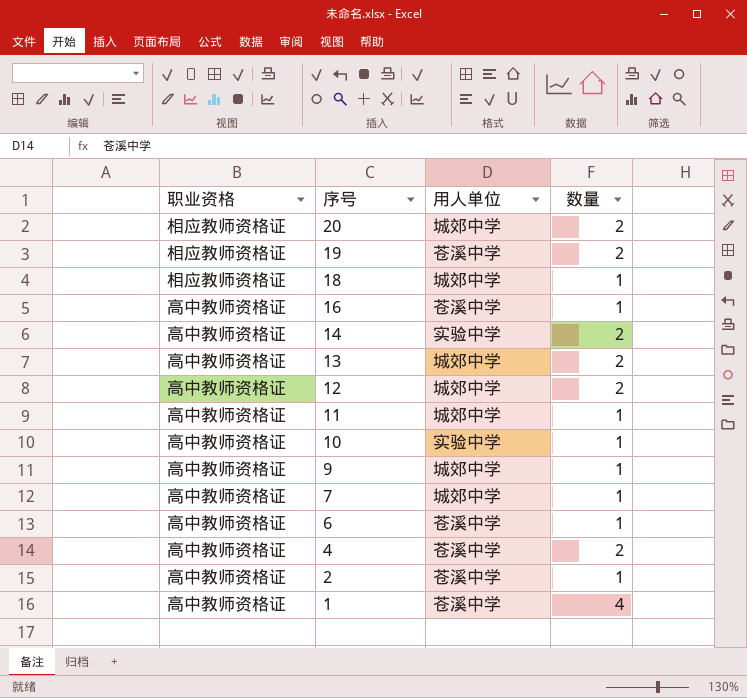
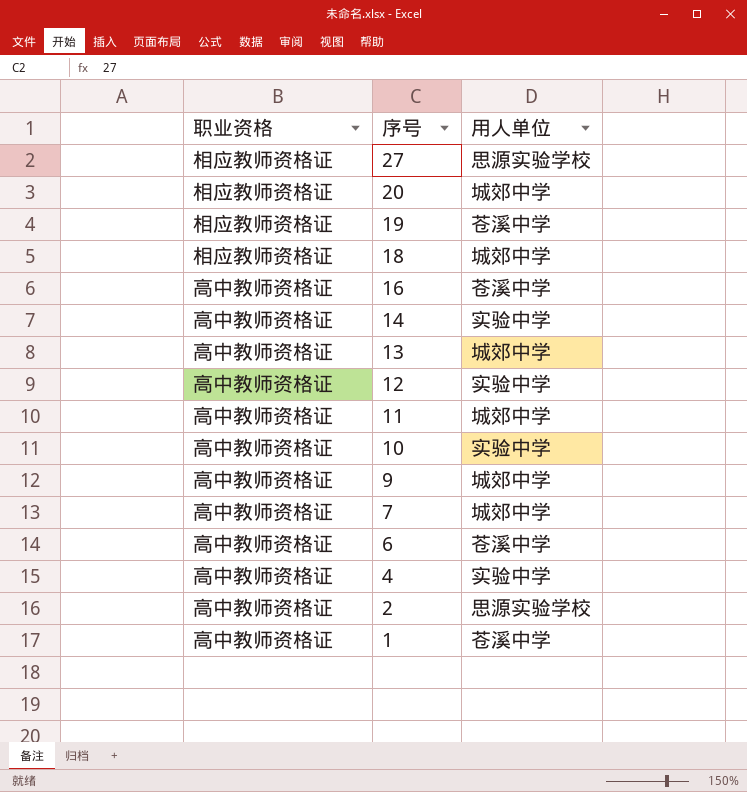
column 数量 | position: 4 -> none
row 27: none -> 相应教师资格证 | 思源实验学校
12 | 用人单位: 城郊中学 -> 实验中学
4 | 用人单位: 苍溪中学 -> 实验中学
2 | 用人单位: 苍溪中学 -> 思源实验学校

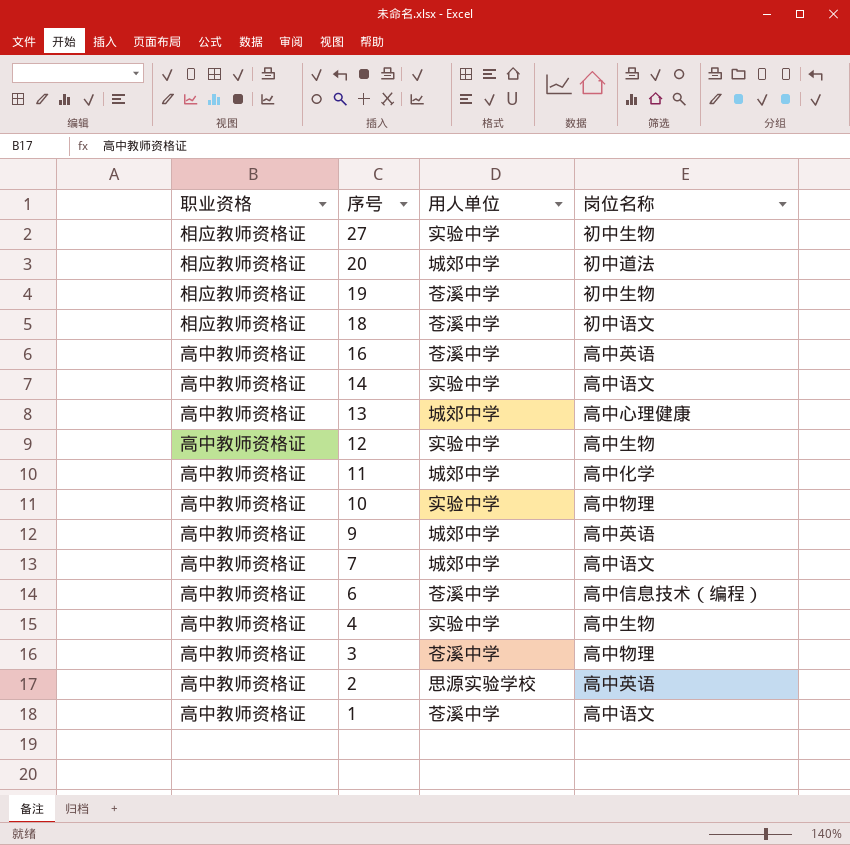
column 岗位名称 | position: none -> 4
27 | 用人单位: 思源实验学校 -> 实验中学
18 | 用人单位: 城郊中学 -> 苍溪中学
row 3: none -> 高中教师资格证 | 苍溪中学 | 高中物理

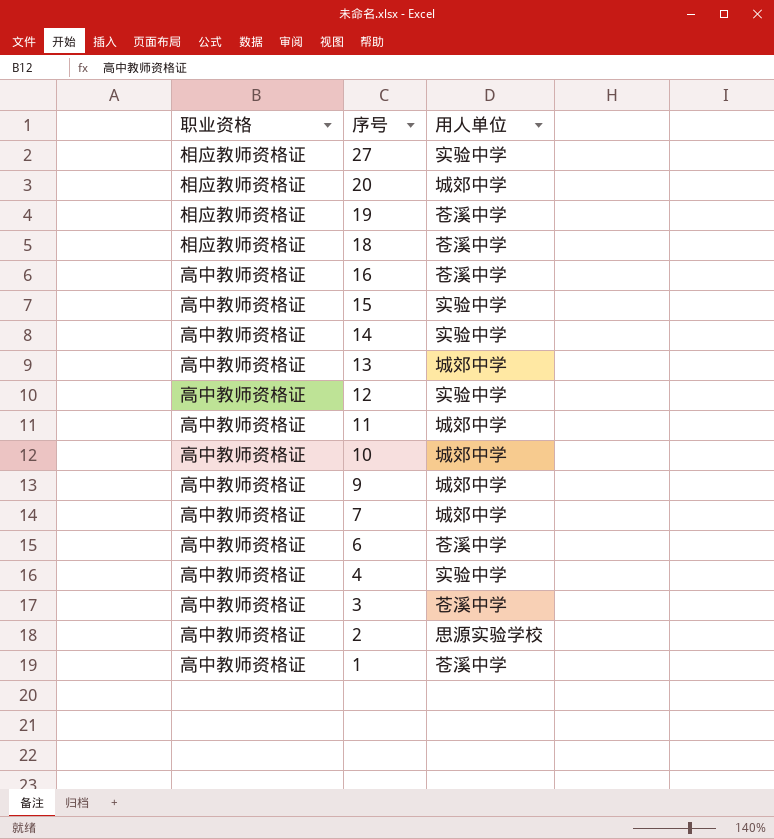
column 岗位名称 | position: 4 -> none
row 15: none -> 高中教师资格证 | 实验中学
10 | 用人单位: 实验中学 -> 城郊中学

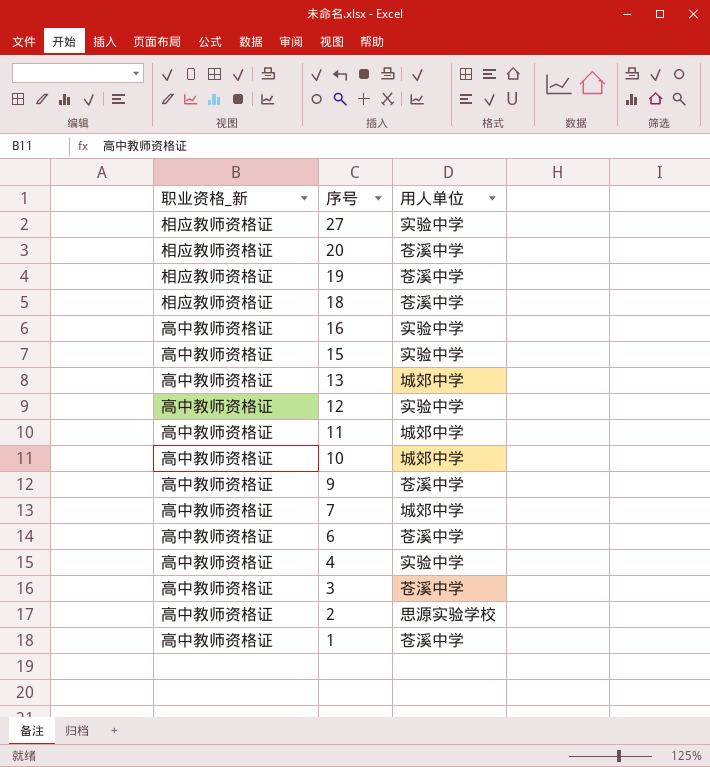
column name: 职业资格 -> 职业资格_新
row 14: 高中教师资格证 | 实验中学 -> none
20 | 用人单位: 城郊中学 -> 苍溪中学
16 | 用人单位: 苍溪中学 -> 实验中学
9 | 用人单位: 城郊中学 -> 苍溪中学

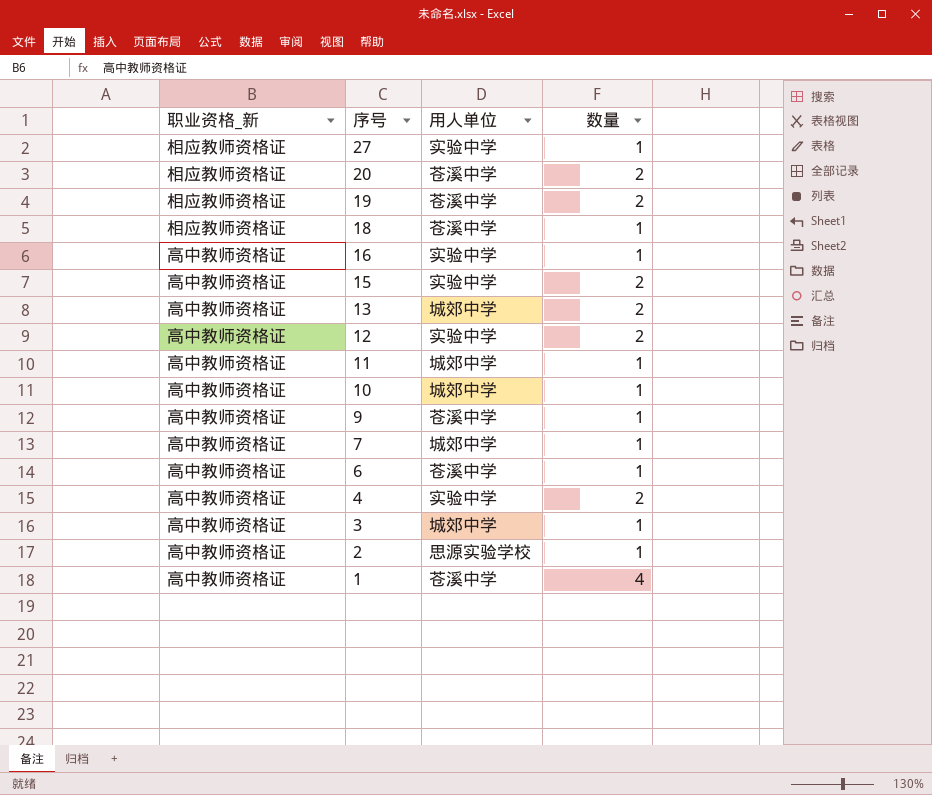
column 数量 | position: none -> 4
3 | 用人单位: 苍溪中学 -> 城郊中学

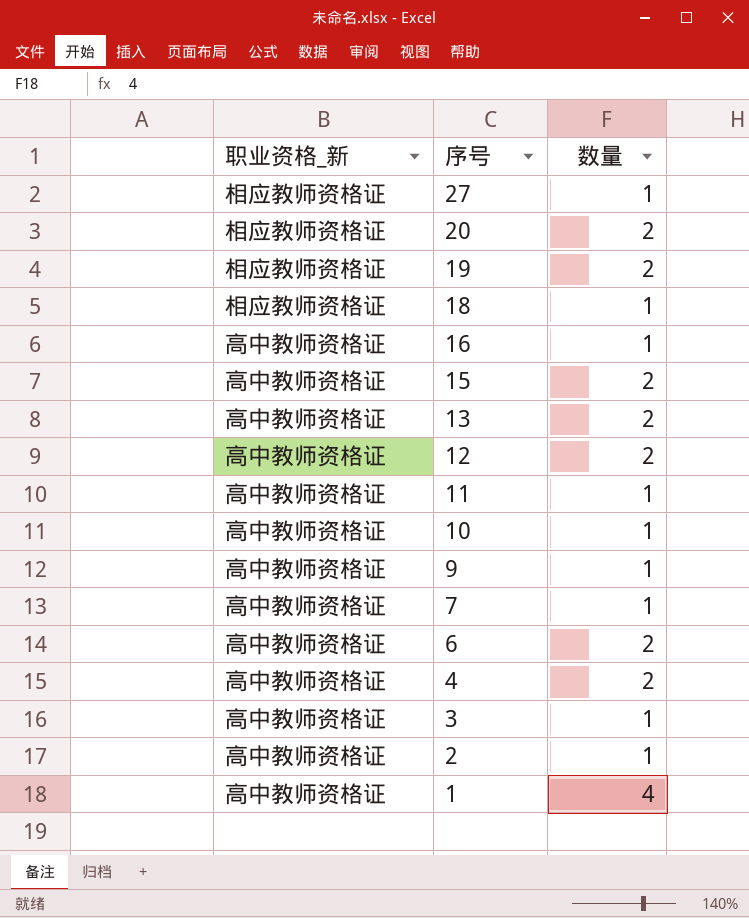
column 用人单位 | position: 3 -> none
6 | 数量: 1 -> 2

